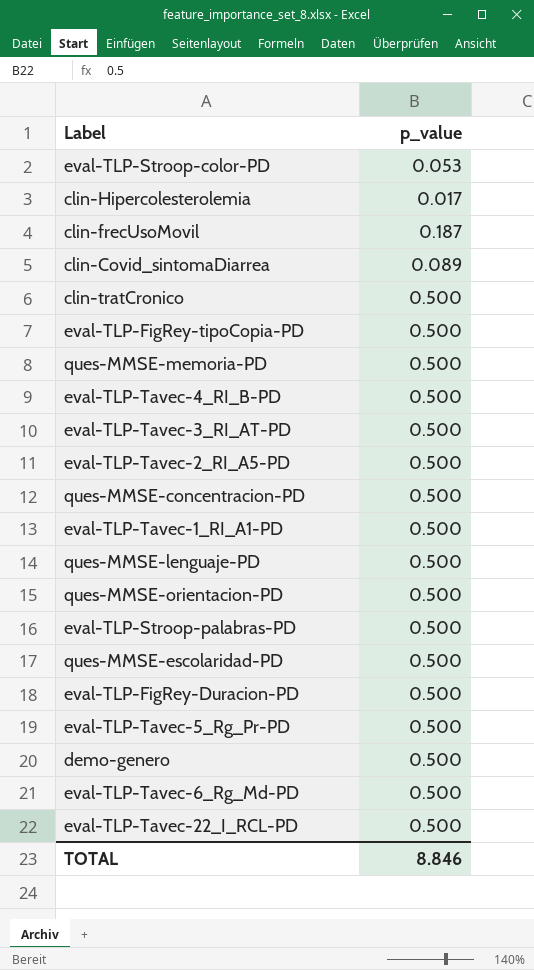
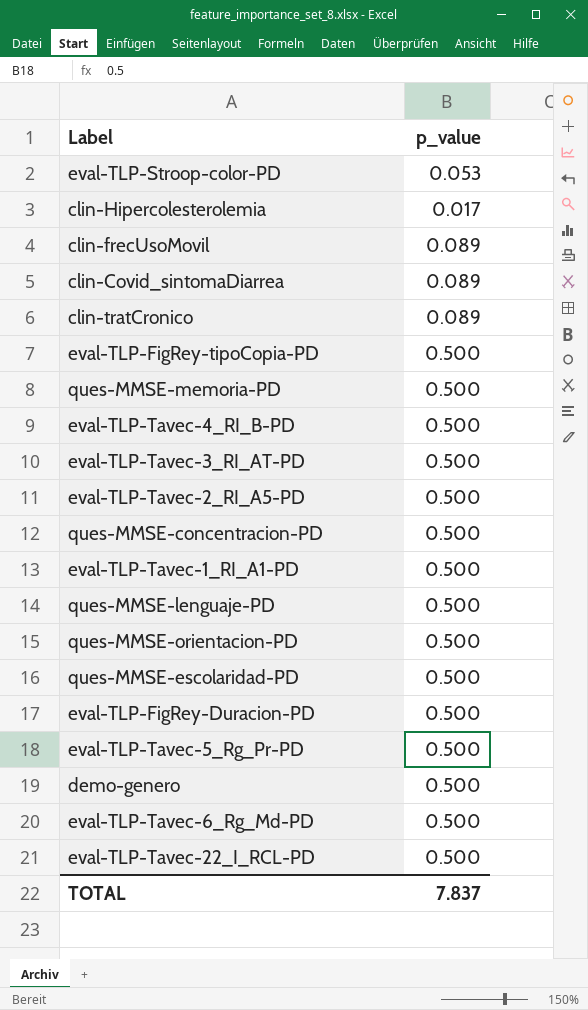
row eval-TLP-Stroop-palabras-PD: 0.500 -> none
clin-frecUsoMovil | p_value: 0.187 -> 0.089
clin-tratCronico | p_value: 0.500 -> 0.089
TOTAL | p_value: 8.846 -> 7.837

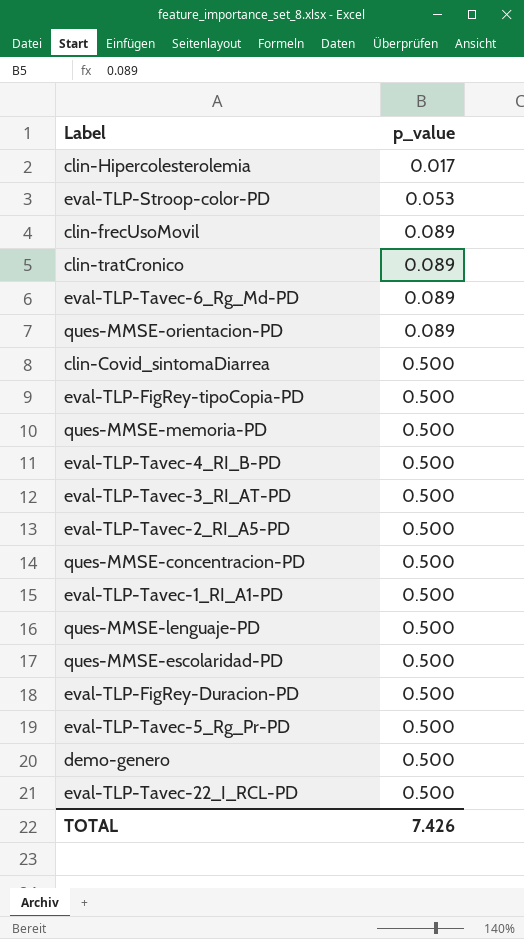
row order: none -> p_value ascending
eval-TLP-Tavec-6_Rg_Md-PD | p_value: 0.500 -> 0.089
ques-MMSE-orientacion-PD | p_value: 0.500 -> 0.089
clin-Covid_sintomaDiarrea | p_value: 0.089 -> 0.500
TOTAL | p_value: 7.837 -> 7.426

